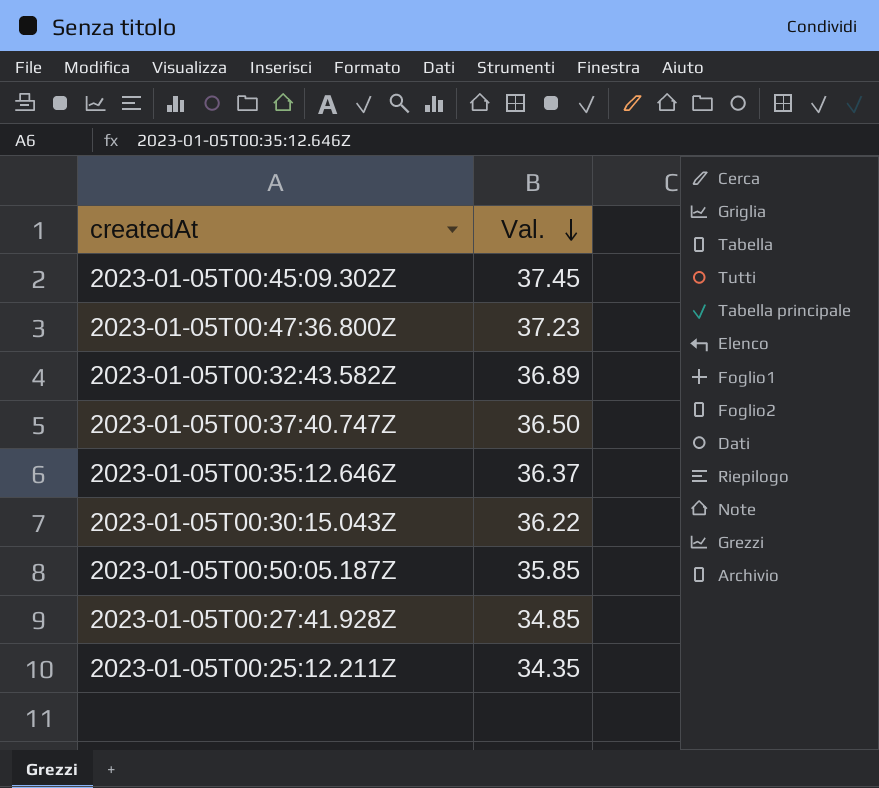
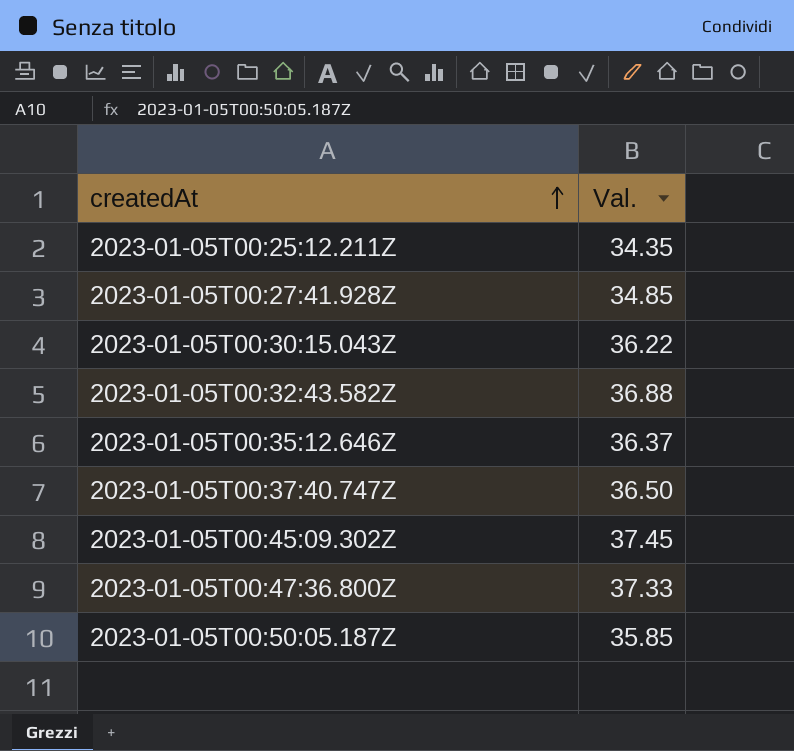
row order: Val. descending -> createdAt ascending
2023-01-05T00:32:43.582Z | Val.: 36.89 -> 36.88
2023-01-05T00:47:36.800Z | Val.: 37.23 -> 37.33

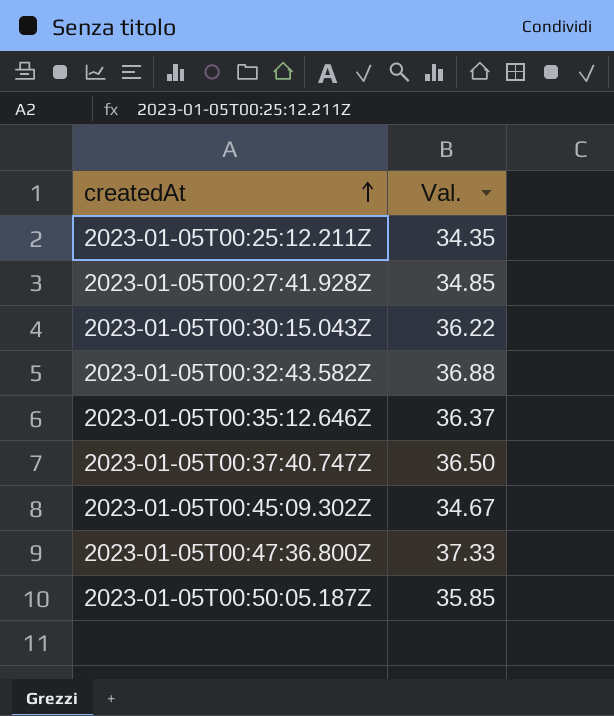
2023-01-05T00:45:09.302Z | Val.: 37.45 -> 34.67

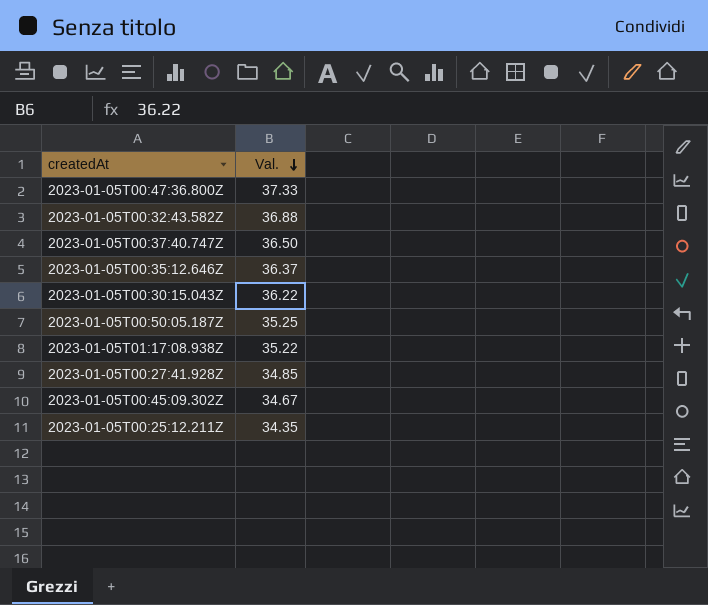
row order: createdAt ascending -> Val. descending
2023-01-05T00:50:05.187Z | Val.: 35.85 -> 35.25
row 2023-01-05T01:17:08.938Z: none -> 35.22

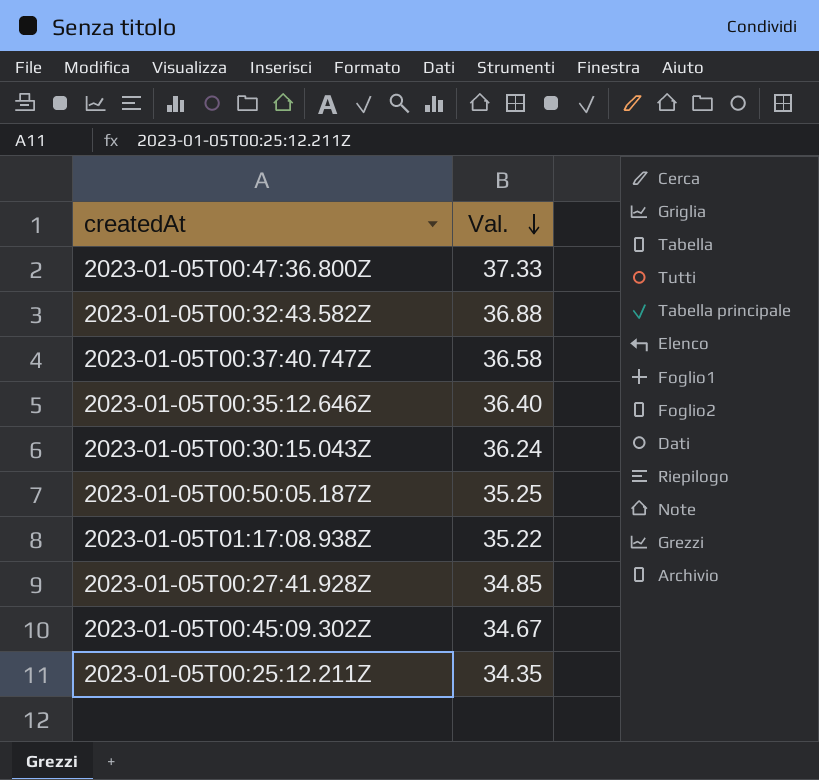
2023-01-05T00:37:40.747Z | Val.: 36.50 -> 36.58
2023-01-05T00:35:12.646Z | Val.: 36.37 -> 36.40
2023-01-05T00:30:15.043Z | Val.: 36.22 -> 36.24

